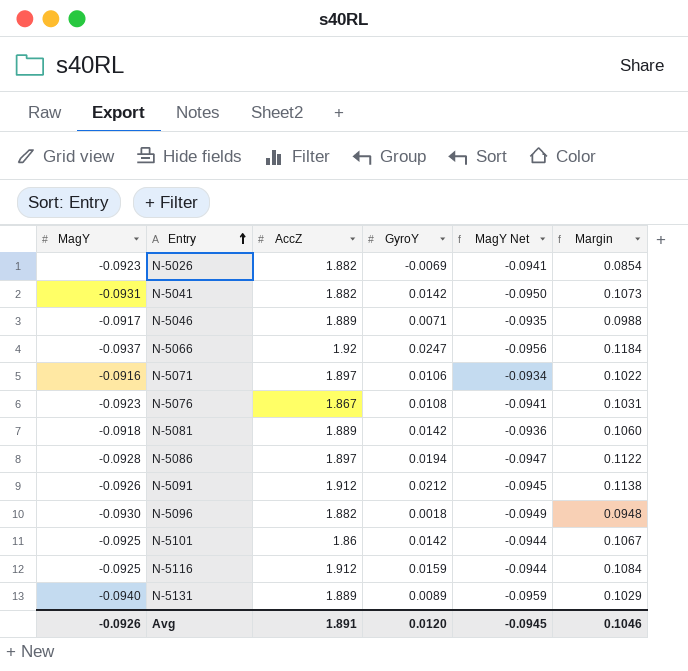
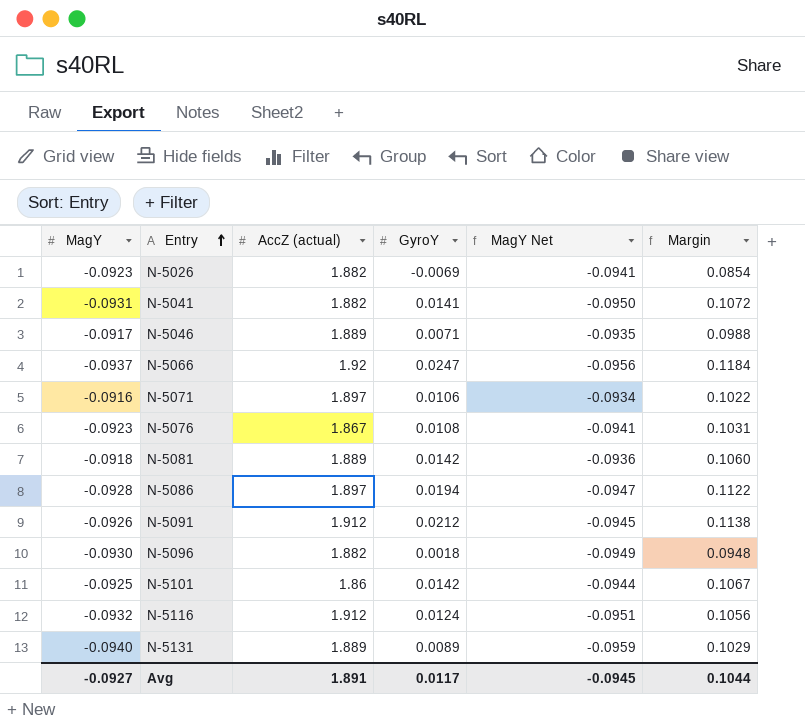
column name: AccZ -> AccZ (actual)
N-5041 | GyroY: 0.0142 -> 0.0141
N-5041 | Margin: 0.1073 -> 0.1072
N-5116 | MagY: -0.0925 -> -0.0932
N-5116 | GyroY: 0.0159 -> 0.0124
N-5116 | MagY Net: -0.0944 -> -0.0951
N-5116 | Margin: 0.1084 -> 0.1056
Avg | MagY: -0.0926 -> -0.0927
Avg | GyroY: 0.0120 -> 0.0117
Avg | Margin: 0.1046 -> 0.1044

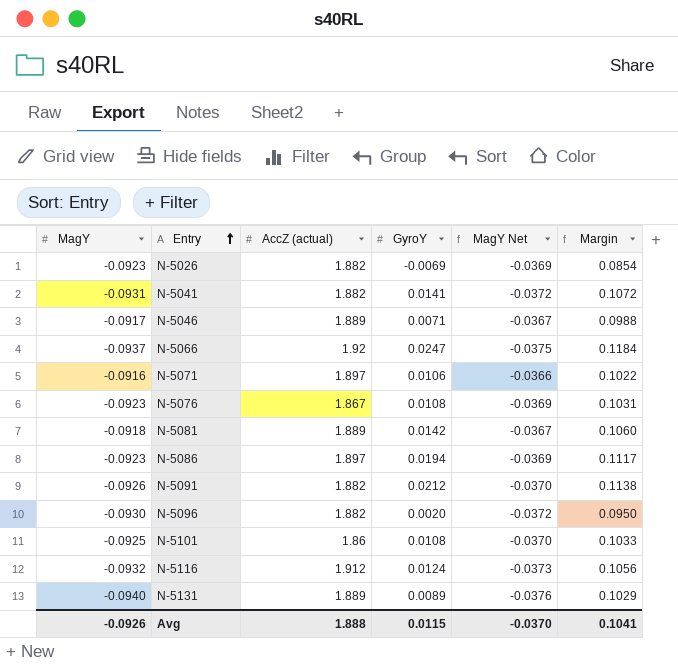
column MagY Net | formula: [MagY] * 1.02 -> [MagY] * 0.4
N-5086 | MagY: -0.0928 -> -0.0923
N-5086 | Margin: 0.1122 -> 0.1117
N-5091 | AccZ (actual): 1.912 -> 1.882
N-5096 | GyroY: 0.0018 -> 0.0020
N-5096 | Margin: 0.0948 -> 0.0950
N-5101 | GyroY: 0.0142 -> 0.0108
N-5101 | Margin: 0.1067 -> 0.1033
Avg | MagY: -0.0927 -> -0.0926
Avg | AccZ (actual): 1.891 -> 1.888
Avg | GyroY: 0.0117 -> 0.0115
Avg | MagY Net: -0.0945 -> -0.0370
Avg | Margin: 0.1044 -> 0.1041

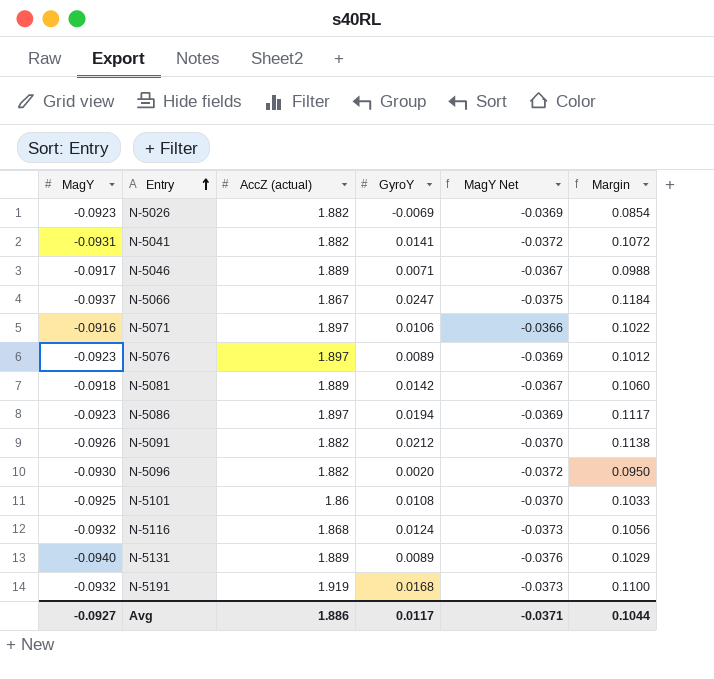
N-5066 | AccZ (actual): 1.92 -> 1.867
N-5076 | AccZ (actual): 1.867 -> 1.897
N-5076 | GyroY: 0.0108 -> 0.0089
N-5076 | Margin: 0.1031 -> 0.1012
N-5116 | AccZ (actual): 1.912 -> 1.868
row N-5191: none -> -0.0932 | 1.919 | 0.0168 | -0.0373 | 0.1100
Avg | MagY: -0.0926 -> -0.0927
Avg | AccZ (actual): 1.888 -> 1.886
Avg | GyroY: 0.0115 -> 0.0117
Avg | MagY Net: -0.0370 -> -0.0371
Avg | Margin: 0.1041 -> 0.1044

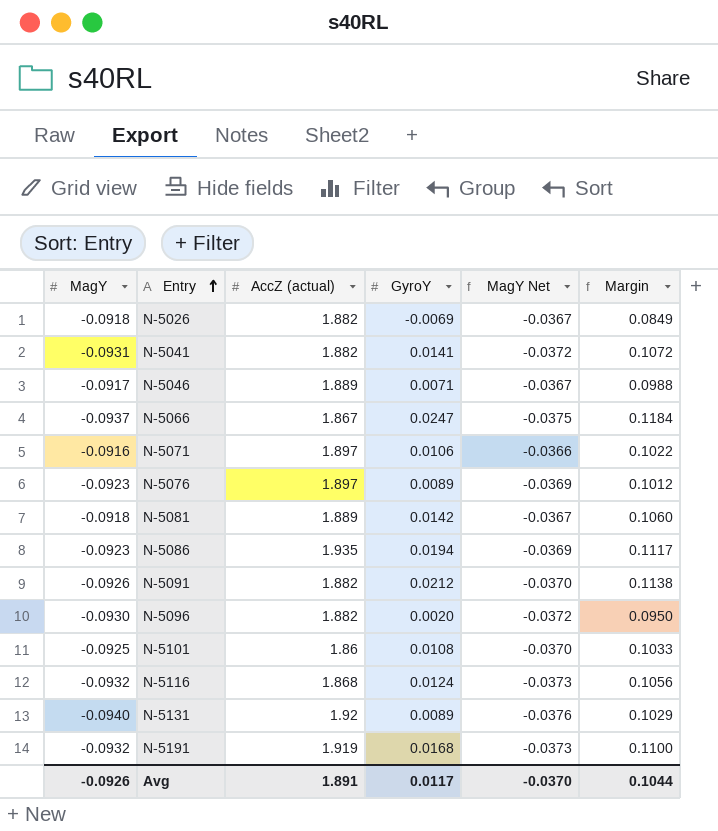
N-5026 | MagY: -0.0923 -> -0.0918
N-5026 | MagY Net: -0.0369 -> -0.0367
N-5026 | Margin: 0.0854 -> 0.0849
N-5086 | AccZ (actual): 1.897 -> 1.935
N-5131 | AccZ (actual): 1.889 -> 1.92
Avg | MagY: -0.0927 -> -0.0926
Avg | AccZ (actual): 1.886 -> 1.891
Avg | MagY Net: -0.0371 -> -0.0370

